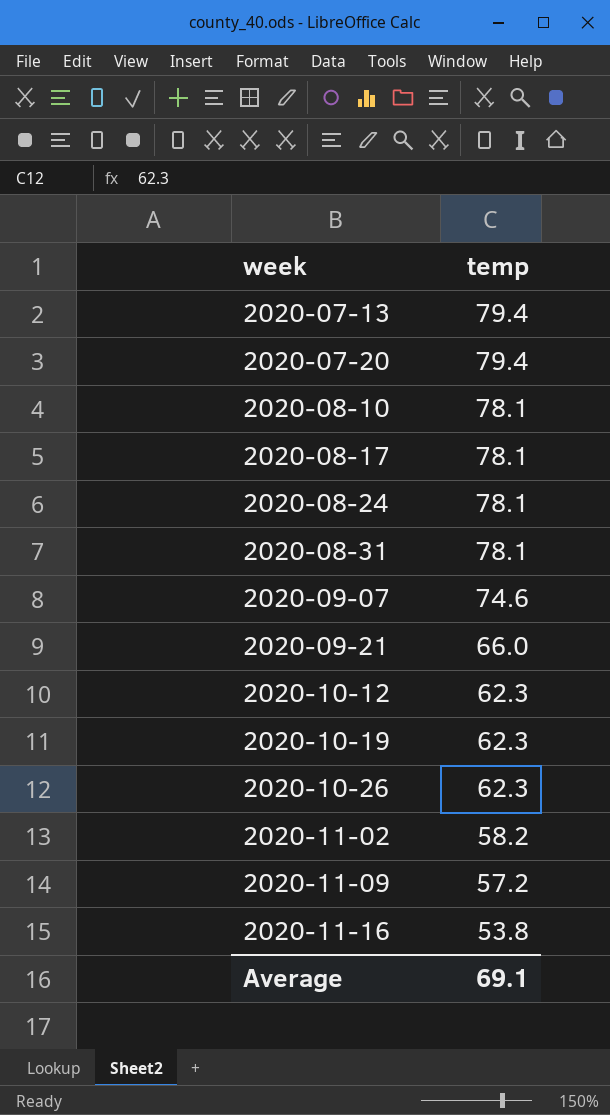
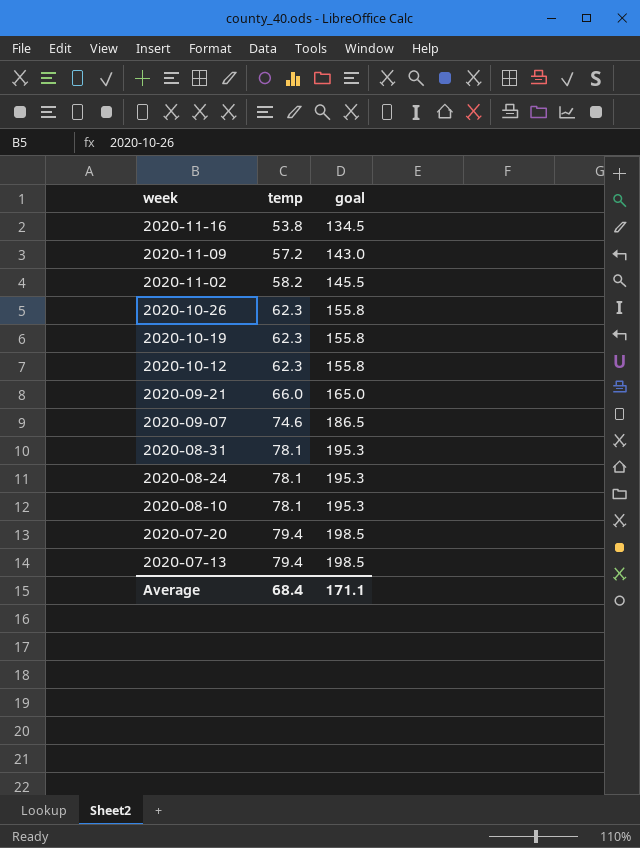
row order: week ascending -> week descending
column goal | formula: none -> [temp] * 2.5
row 2020-08-17: 78.1 -> none
Average | temp: 69.1 -> 68.4

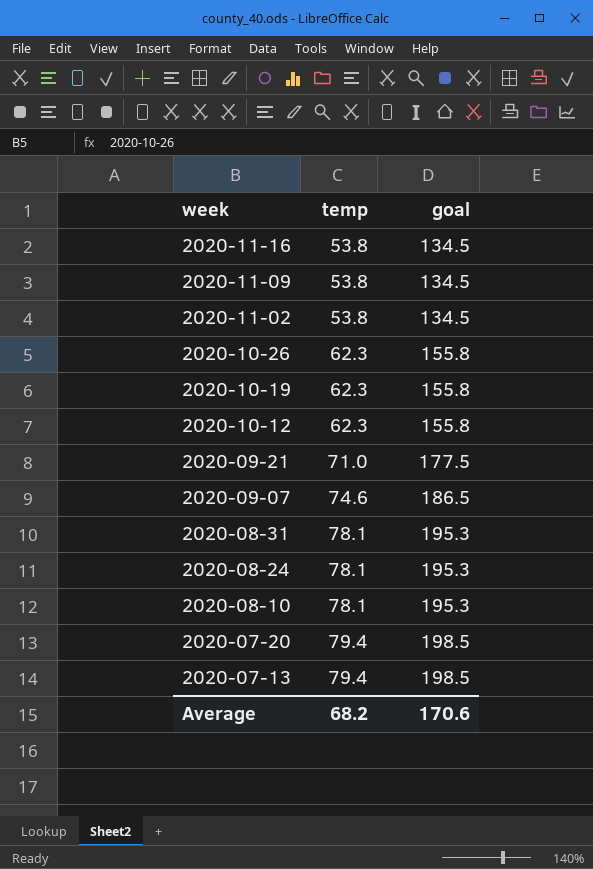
2020-11-09 | temp: 57.2 -> 53.8
2020-11-09 | goal: 143.0 -> 134.5
2020-11-02 | temp: 58.2 -> 53.8
2020-11-02 | goal: 145.5 -> 134.5
2020-09-21 | temp: 66.0 -> 71.0
2020-09-21 | goal: 165.0 -> 177.5
Average | temp: 68.4 -> 68.2
Average | goal: 171.1 -> 170.6

